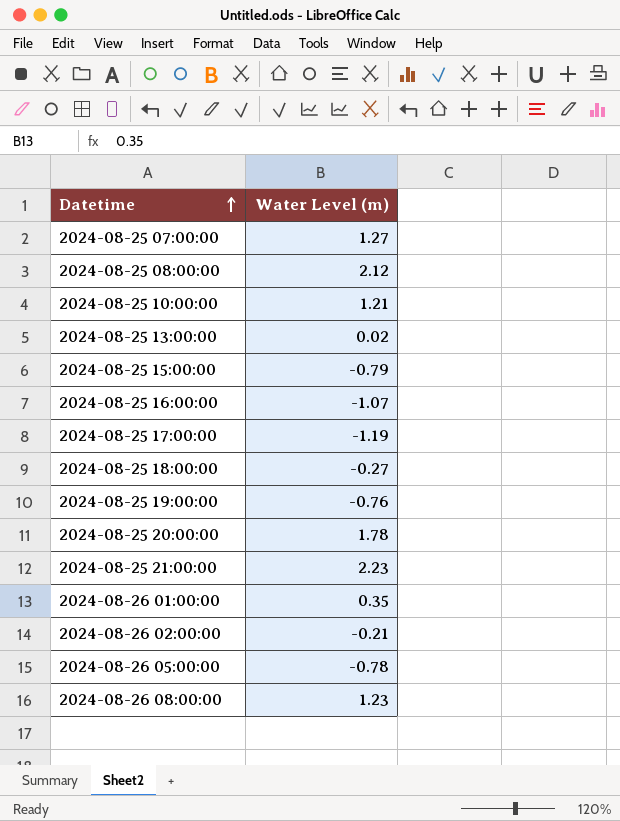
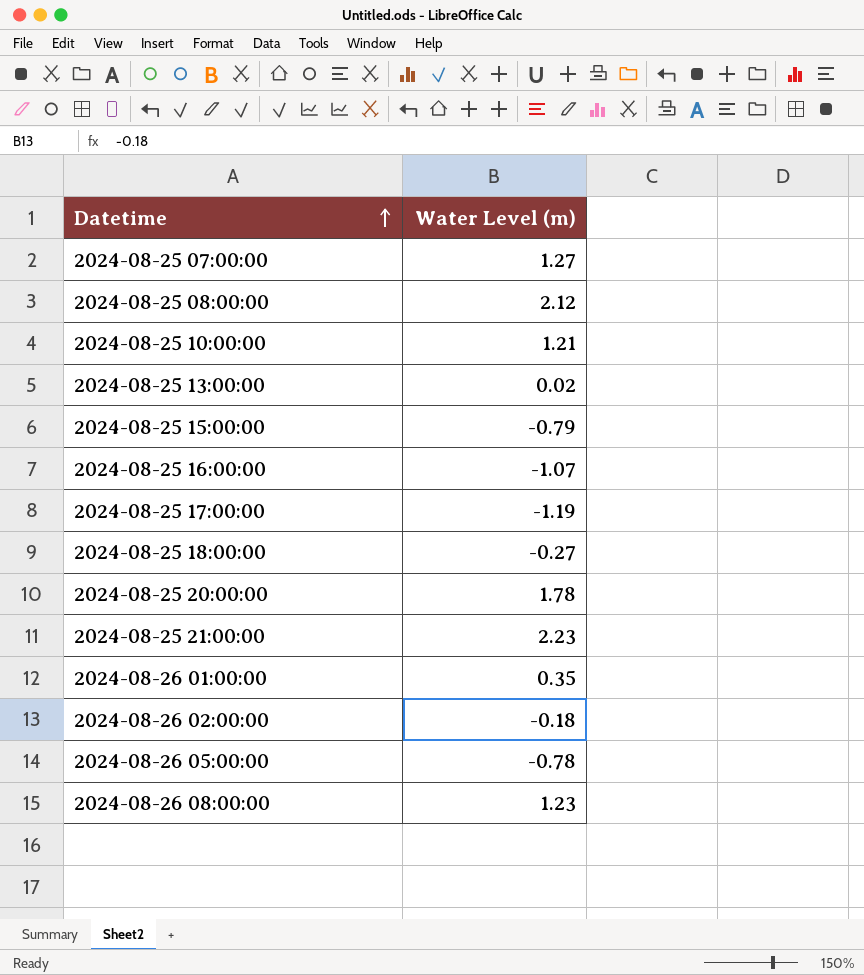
row 2024-08-25 19:00:00: -0.76 -> none
2024-08-26 02:00:00 | Water Level (m): -0.21 -> -0.18

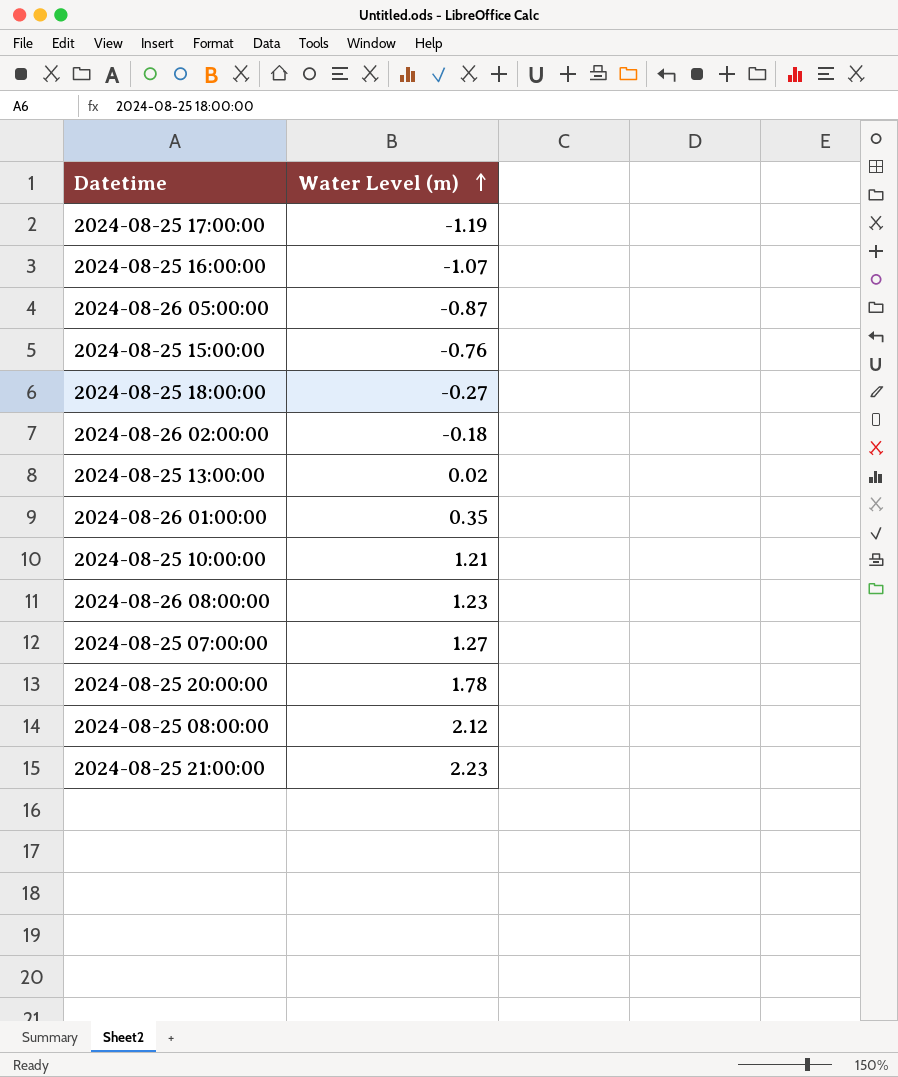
row order: Datetime ascending -> Water Level (m) ascending
2024-08-26 05:00:00 | Water Level (m): -0.78 -> -0.87
2024-08-25 15:00:00 | Water Level (m): -0.79 -> -0.76

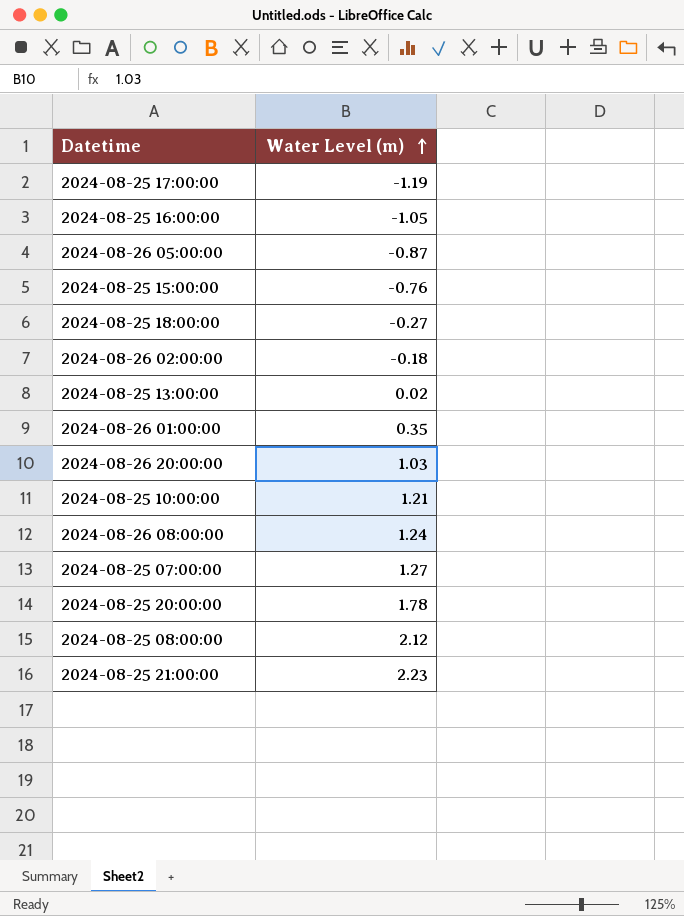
2024-08-25 16:00:00 | Water Level (m): -1.07 -> -1.05
row 2024-08-26 20:00:00: none -> 1.03
2024-08-26 08:00:00 | Water Level (m): 1.23 -> 1.24

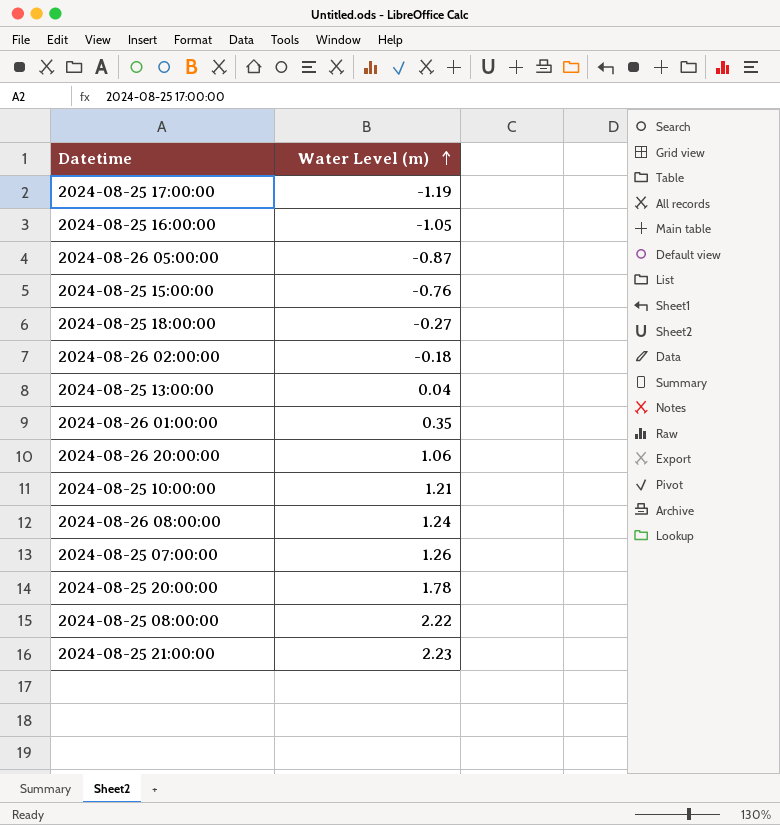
2024-08-25 13:00:00 | Water Level (m): 0.02 -> 0.04
2024-08-26 20:00:00 | Water Level (m): 1.03 -> 1.06
2024-08-25 07:00:00 | Water Level (m): 1.27 -> 1.26
2024-08-25 08:00:00 | Water Level (m): 2.12 -> 2.22

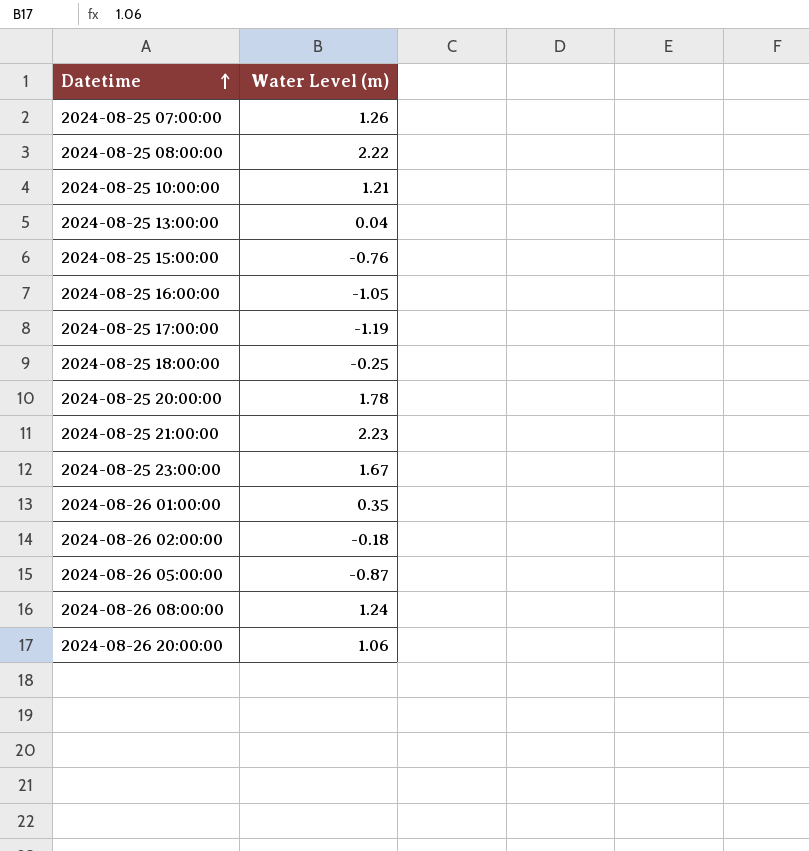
row order: Water Level (m) ascending -> Datetime ascending
2024-08-25 18:00:00 | Water Level (m): -0.27 -> -0.25
row 2024-08-25 23:00:00: none -> 1.67

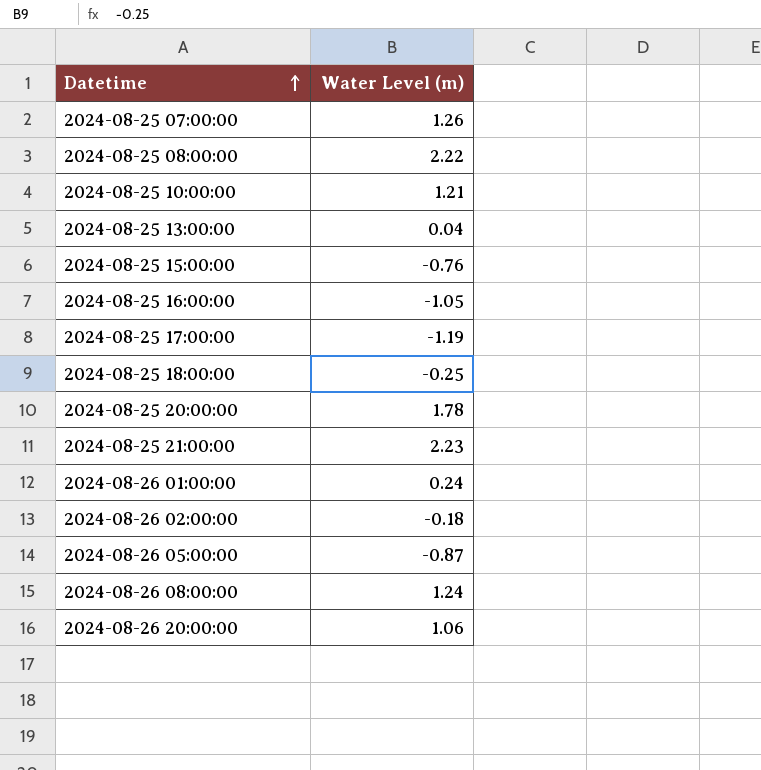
row 2024-08-25 23:00:00: 1.67 -> none
2024-08-26 01:00:00 | Water Level (m): 0.35 -> 0.24

